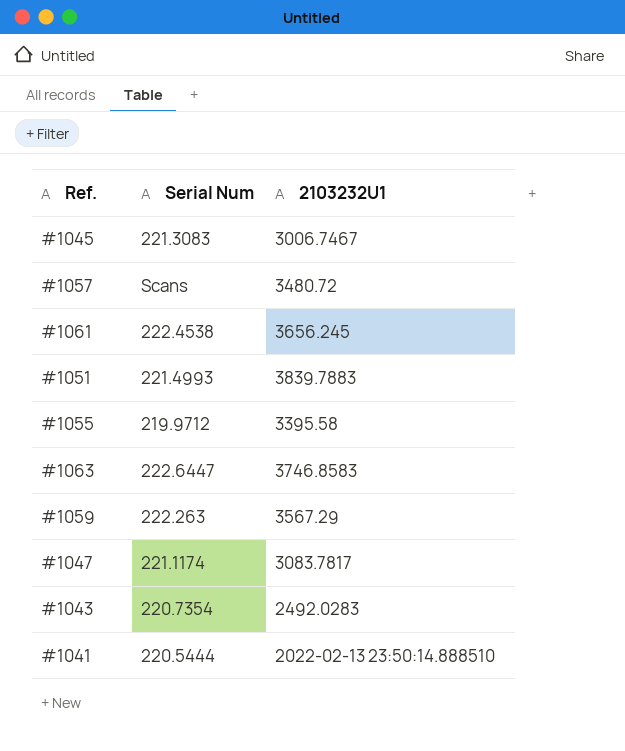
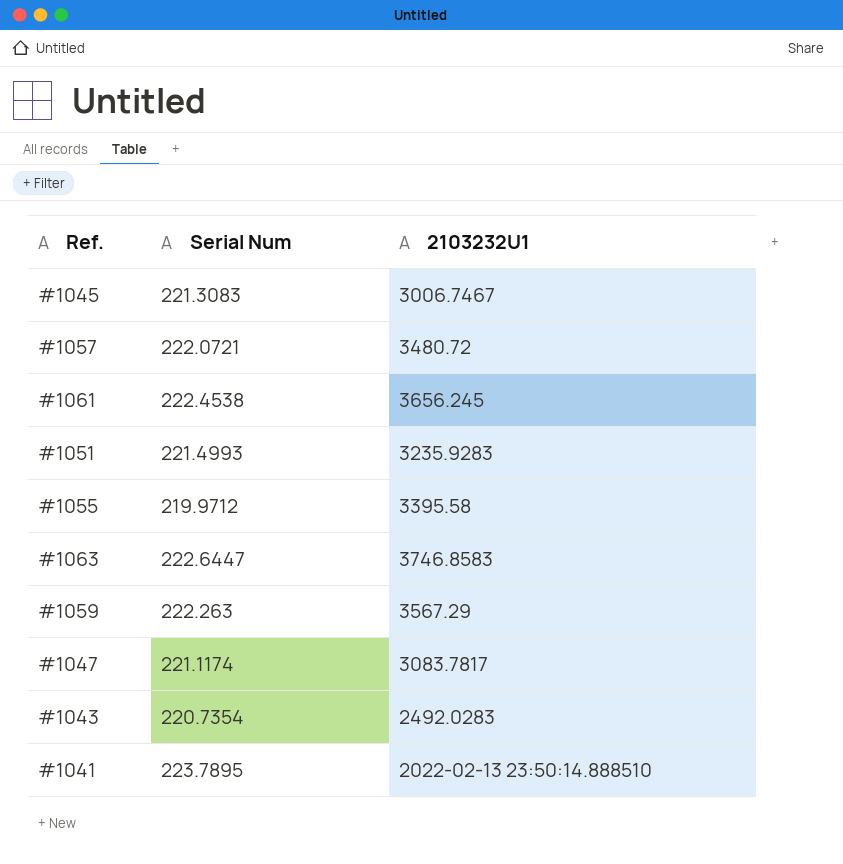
#1057 | Serial Num: Scans -> 222.0721
#1051 | 2103232U1: 3839.7883 -> 3235.9283
#1041 | Serial Num: 220.5444 -> 223.7895

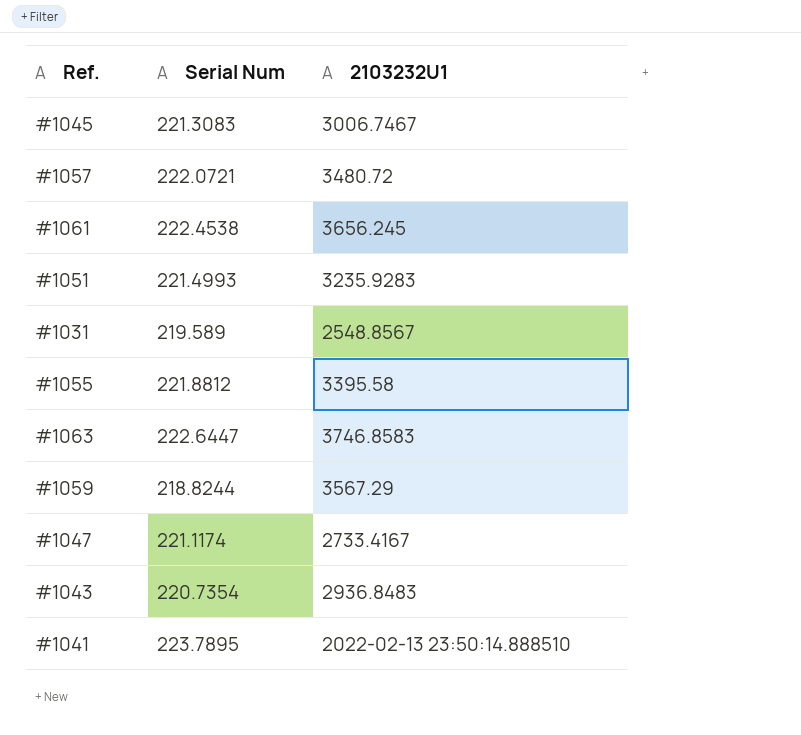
row #1031: none -> 219.589 | 2548.8567
#1055 | Serial Num: 219.9712 -> 221.8812
#1059 | Serial Num: 222.263 -> 218.8244
#1047 | 2103232U1: 3083.7817 -> 2733.4167
#1043 | 2103232U1: 2492.0283 -> 2936.8483

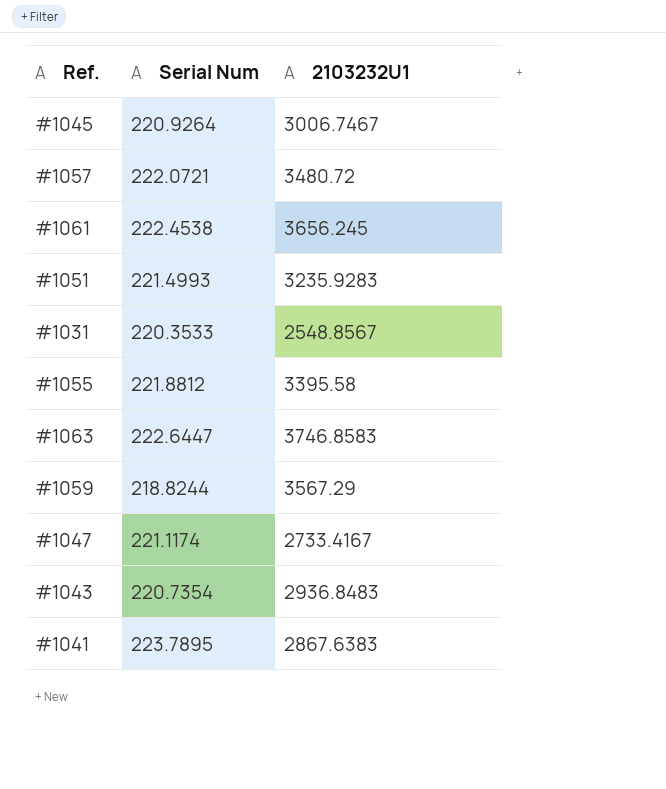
#1045 | Serial Num: 221.3083 -> 220.9264
#1031 | Serial Num: 219.589 -> 220.3533
#1041 | 2103232U1: 2022-02-13 23:50:14.888510 -> 2867.6383

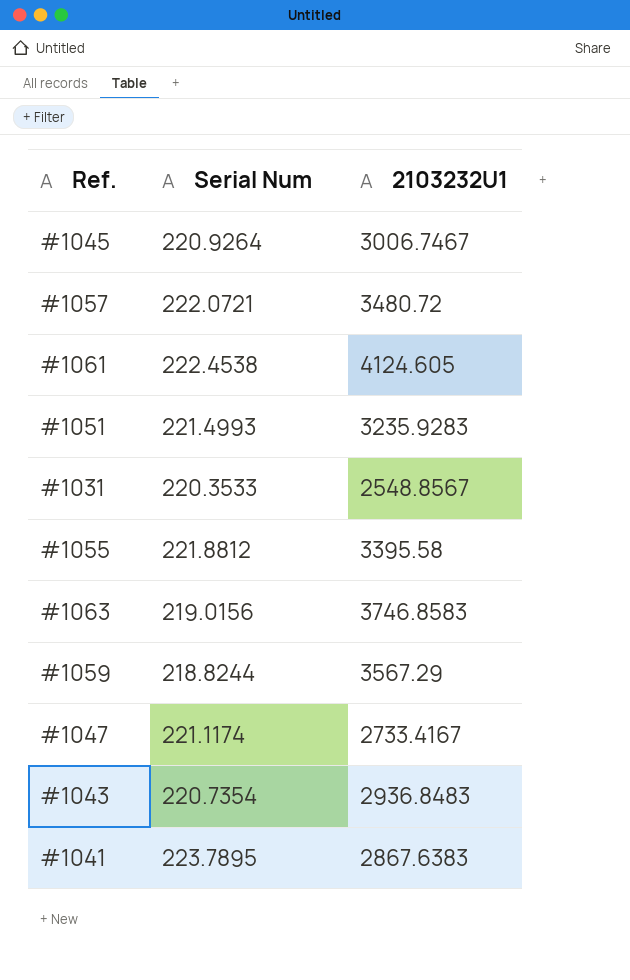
#1061 | 2103232U1: 3656.245 -> 4124.605
#1063 | Serial Num: 222.6447 -> 219.0156

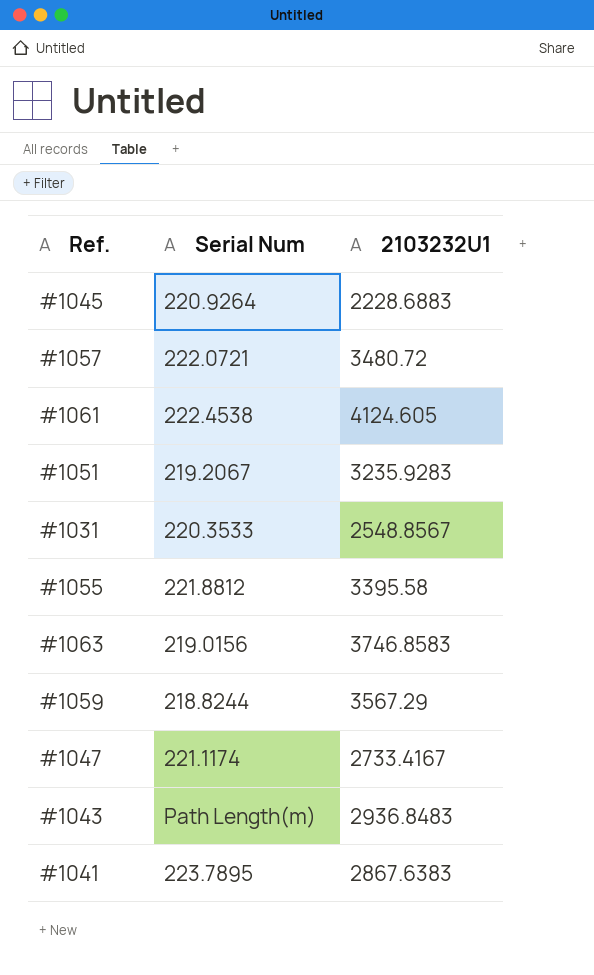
#1045 | 2103232U1: 3006.7467 -> 2228.6883
#1051 | Serial Num: 221.4993 -> 219.2067
#1043 | Serial Num: 220.7354 -> Path Length(m)

